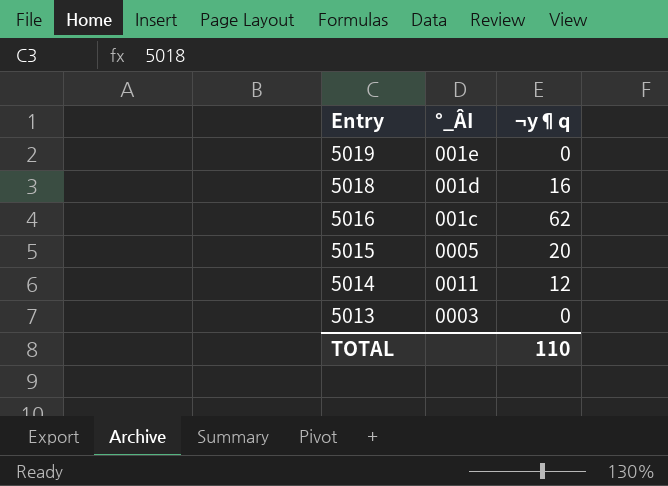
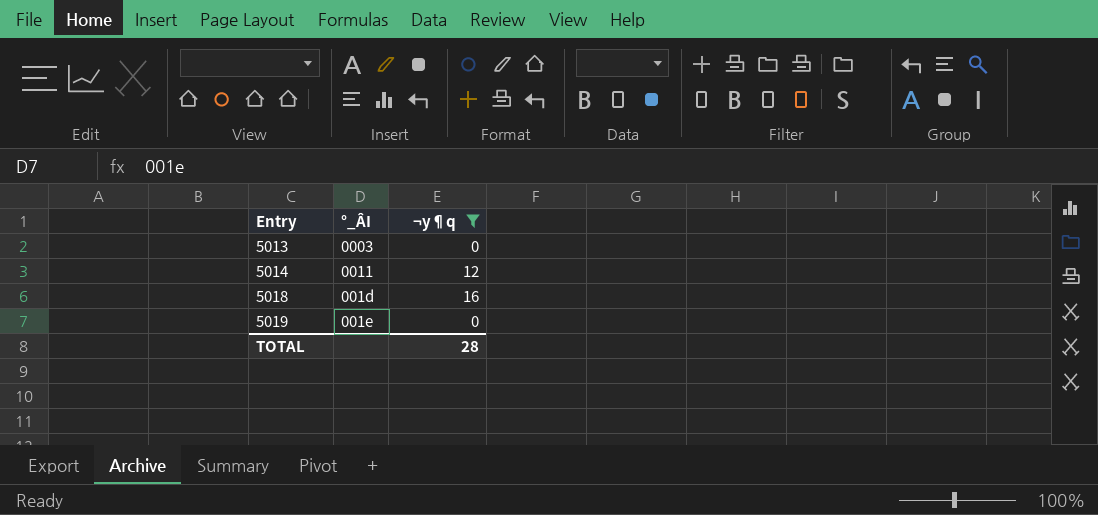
filter: none -> ¬y¶q <= 16
row order: Entry descending -> Entry ascending
TOTAL | ¬y¶q: 110 -> 28

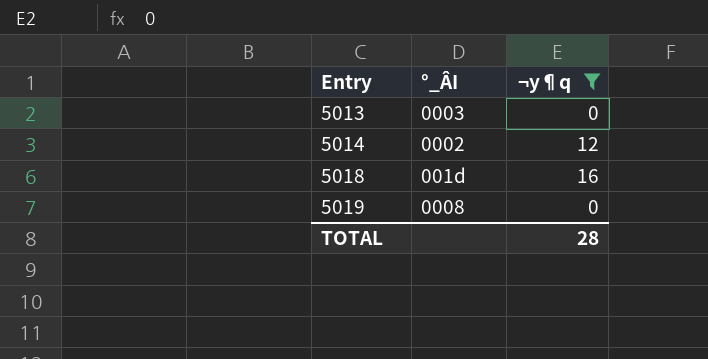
5014 | °_ÂI: 0011 -> 0002
5019 | °_ÂI: 001e -> 0008

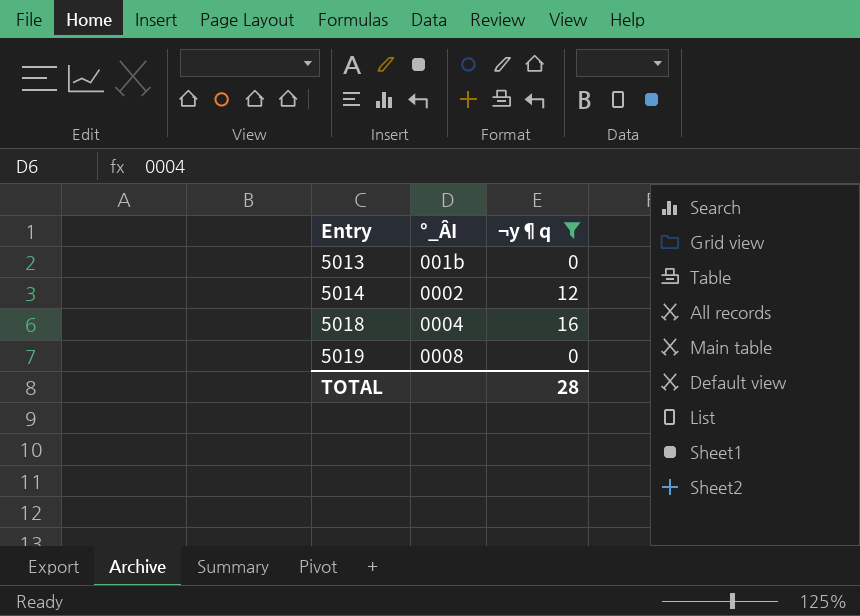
5013 | °_ÂI: 0003 -> 001b
5018 | °_ÂI: 001d -> 0004

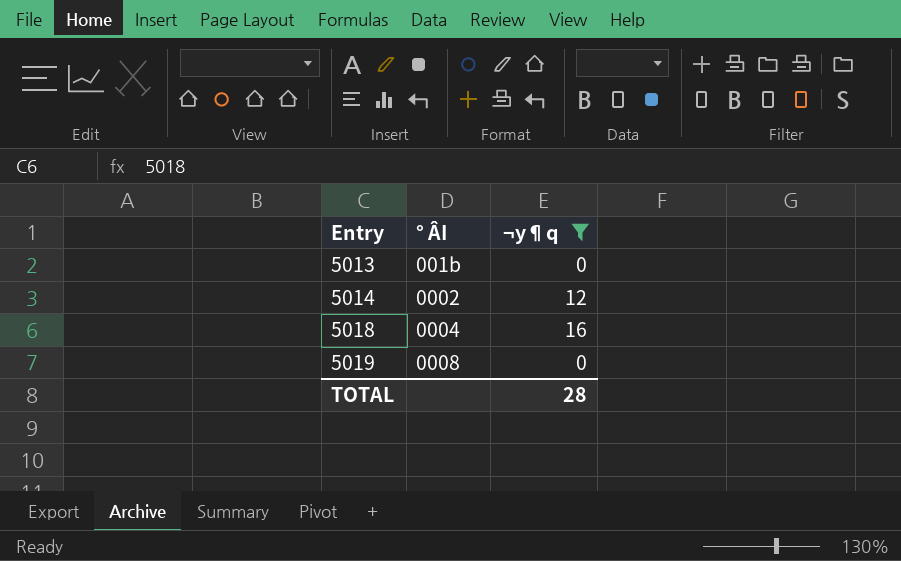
column name: °_ÂI -> ° ÂI

